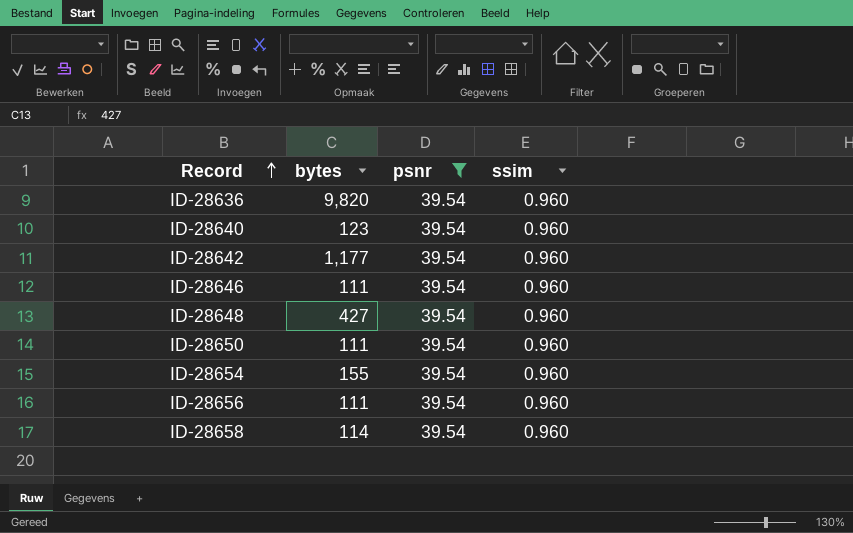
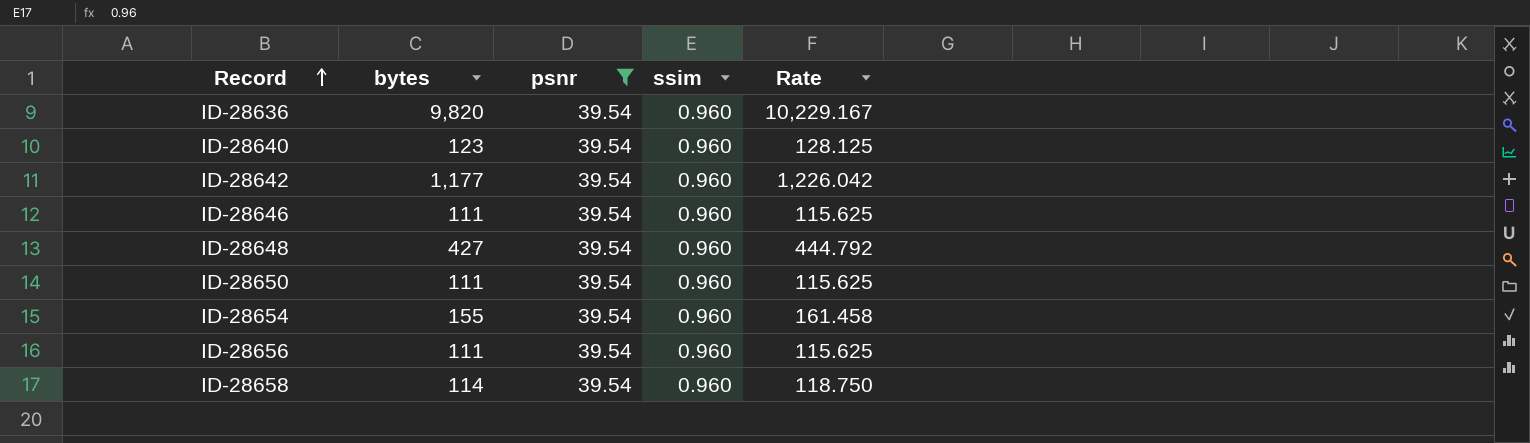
column Rate | formula: none -> [bytes] / [ssim]

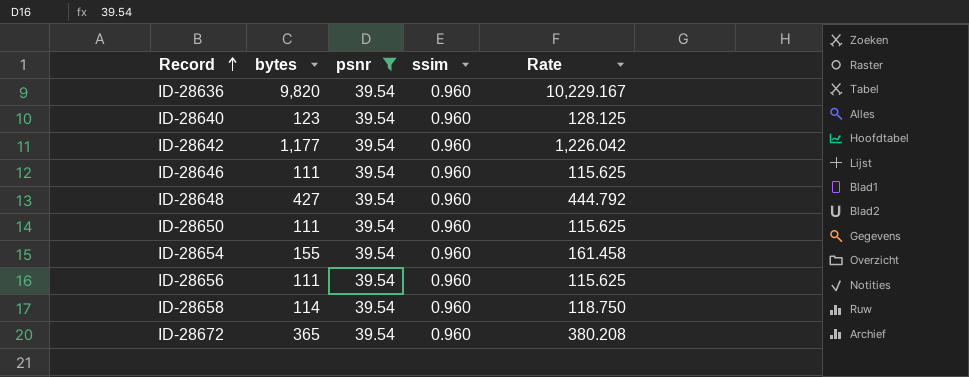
row ID-28672: none -> 365 | 39.54 | 0.960 | 380.208

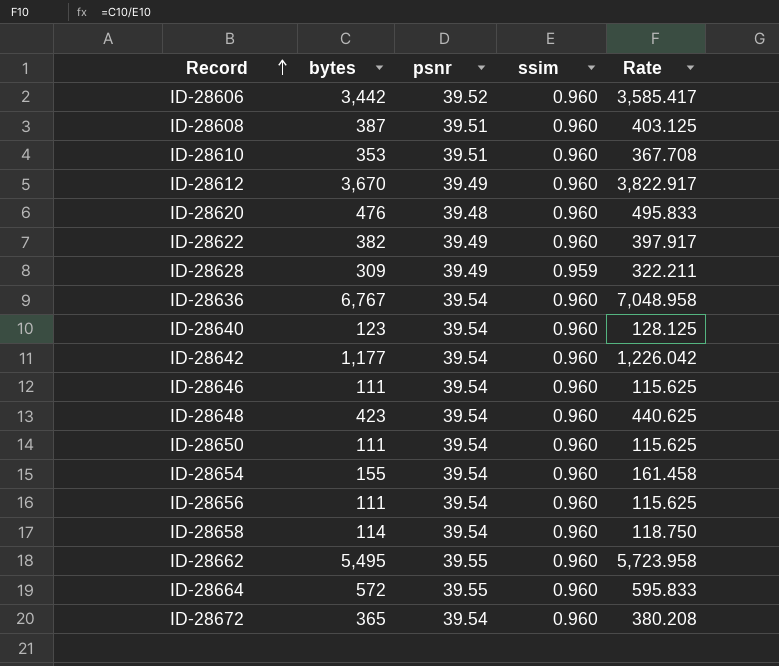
filter: psnr = 39.54 -> none
ID-28636 | bytes: 9,820 -> 6,767
ID-28636 | Rate: 10,229.167 -> 7,048.958
ID-28648 | bytes: 427 -> 423
ID-28648 | Rate: 444.792 -> 440.625

